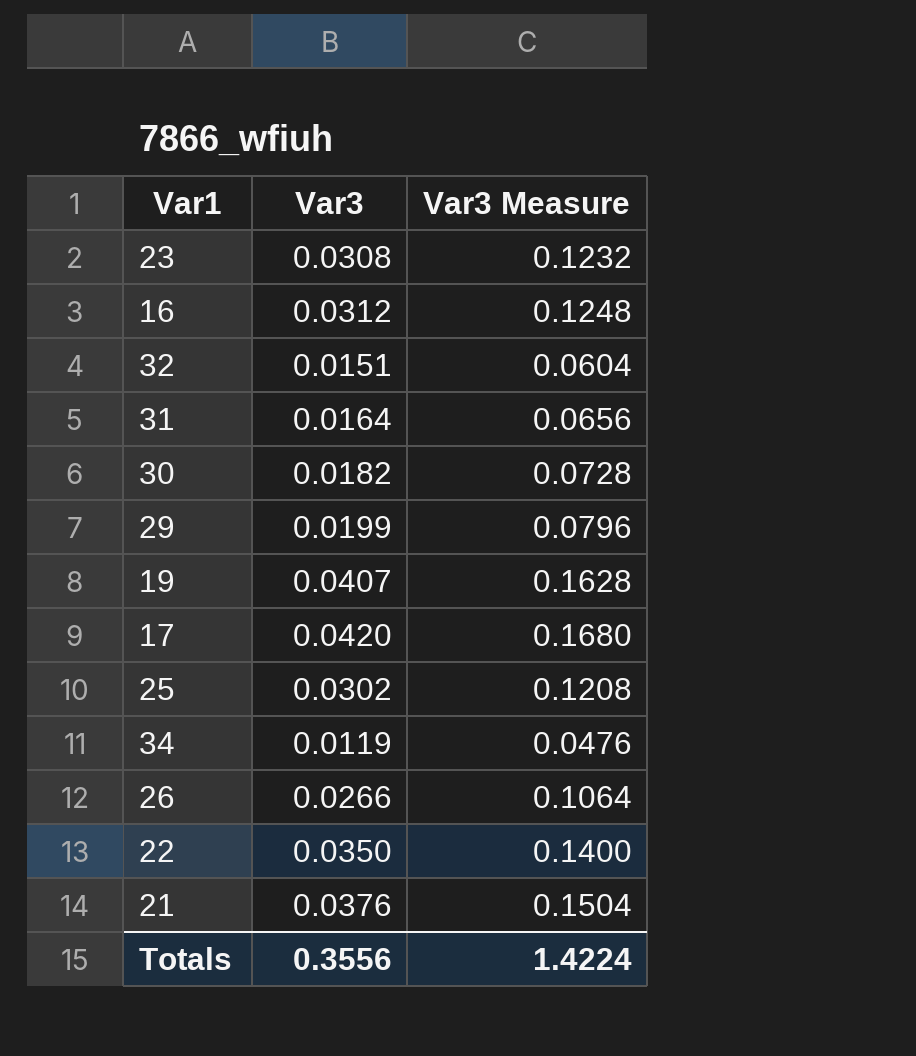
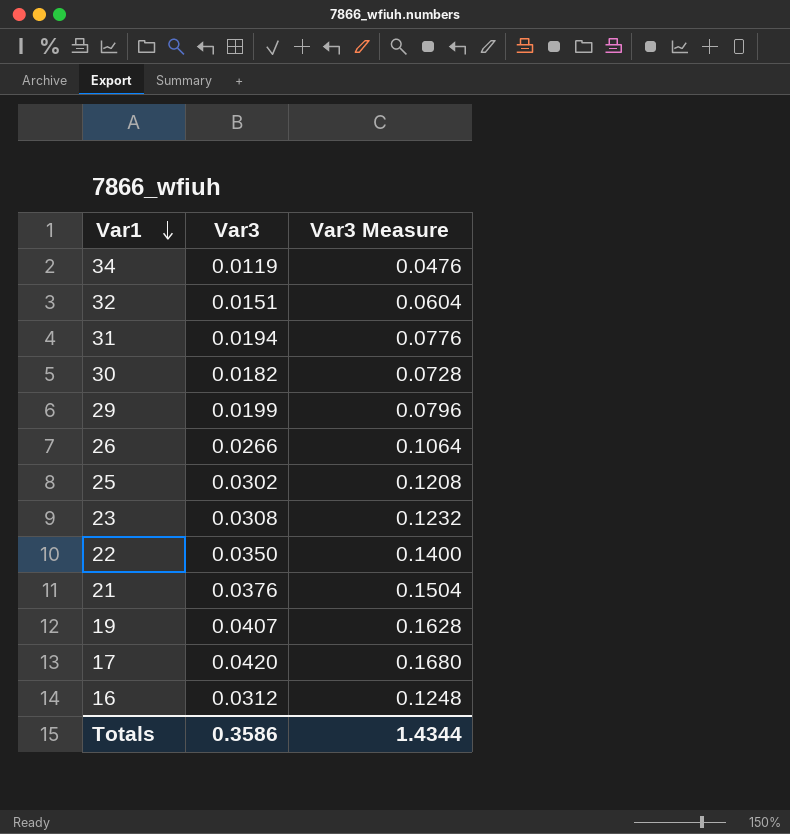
row order: none -> Var1 descending
31 | Var3: 0.0164 -> 0.0194
31 | Var3 Measure: 0.0656 -> 0.0776
Totals | Var3: 0.3556 -> 0.3586
Totals | Var3 Measure: 1.4224 -> 1.4344

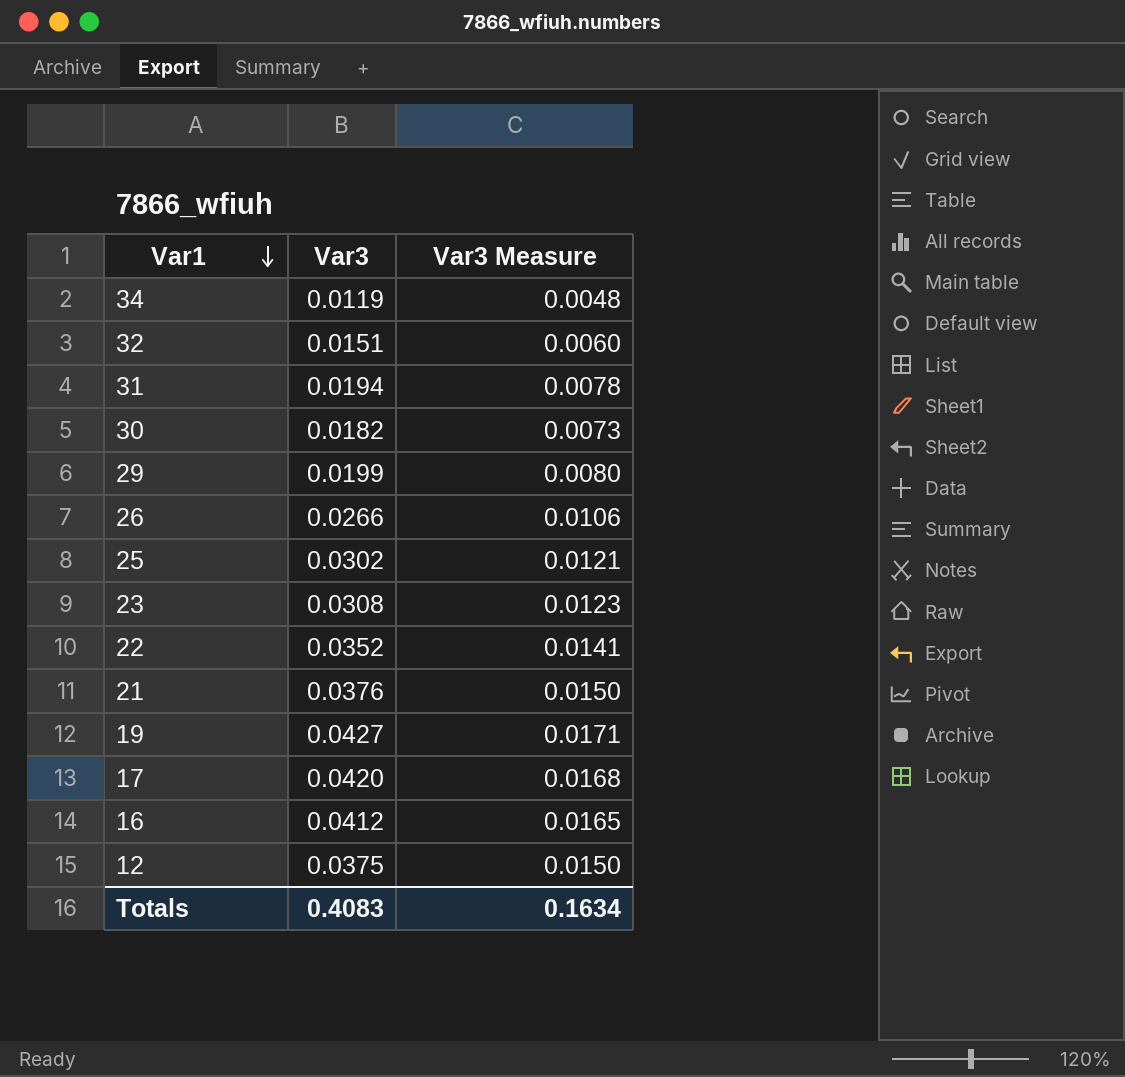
column Var3 Measure | formula: [Var3] * 4 -> [Var3] * 0.4
22 | Var3: 0.0350 -> 0.0352
19 | Var3: 0.0407 -> 0.0427
16 | Var3: 0.0312 -> 0.0412
row 12: none -> 0.0375 | 0.0150
Totals | Var3: 0.3586 -> 0.4083
Totals | Var3 Measure: 1.4344 -> 0.1634

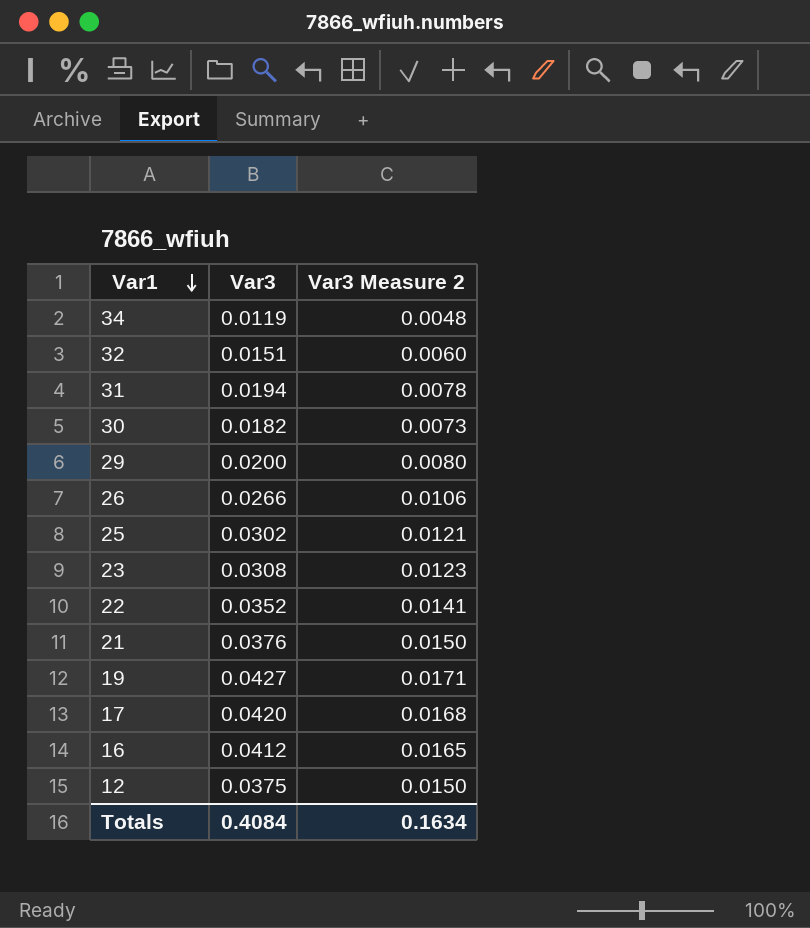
column name: Var3 Measure -> Var3 Measure 2
29 | Var3: 0.0199 -> 0.0200
Totals | Var3: 0.4083 -> 0.4084

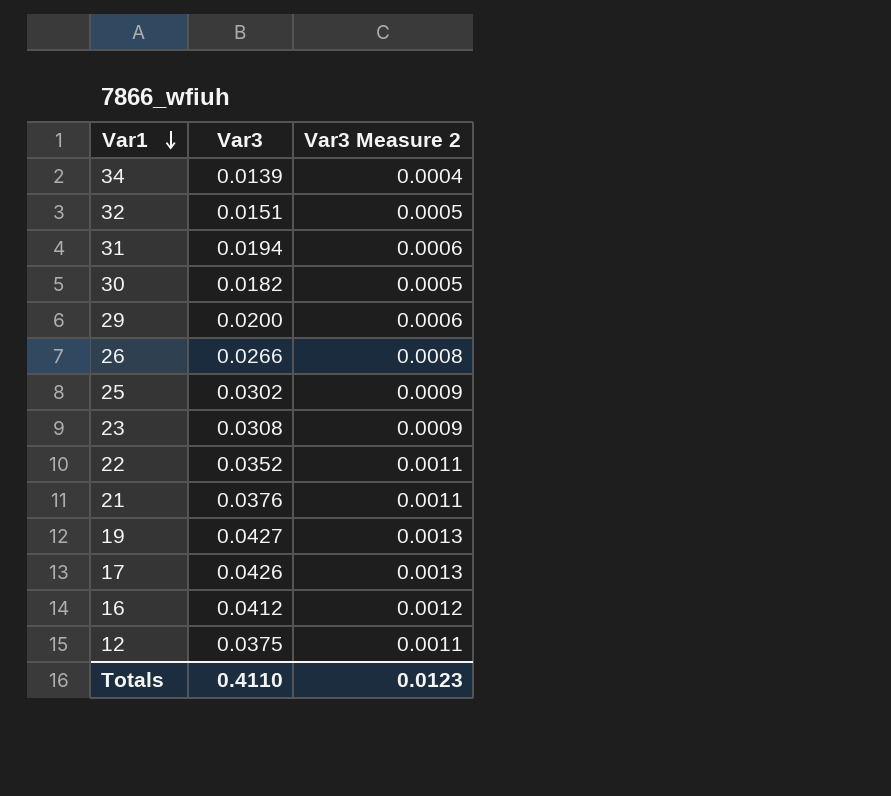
column Var3 Measure 2 | formula: [Var3] * 0.4 -> [Var3] * 0.03
34 | Var3: 0.0119 -> 0.0139
17 | Var3: 0.0420 -> 0.0426
Totals | Var3: 0.4084 -> 0.4110
Totals | Var3 Measure 2: 0.1634 -> 0.0123

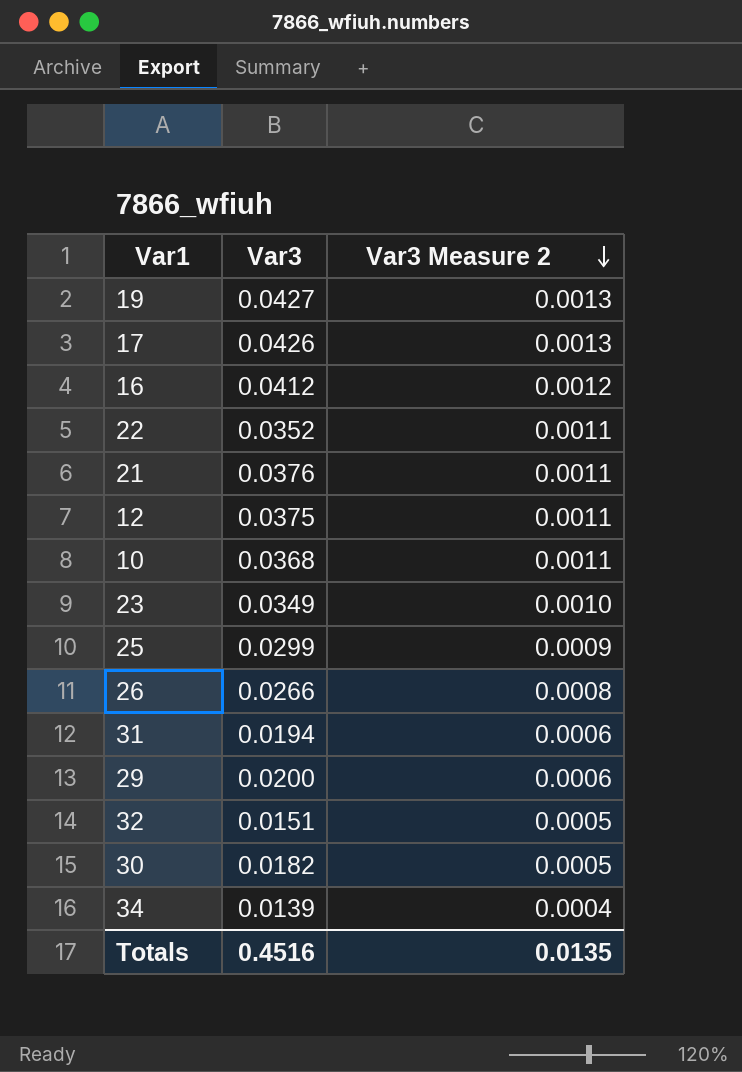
row order: Var1 descending -> Var3 Measure 2 descending
row 10: none -> 0.0368 | 0.0011
23 | Var3: 0.0308 -> 0.0349
23 | Var3 Measure 2: 0.0009 -> 0.0010
25 | Var3: 0.0302 -> 0.0299
Totals | Var3: 0.4110 -> 0.4516
Totals | Var3 Measure 2: 0.0123 -> 0.0135

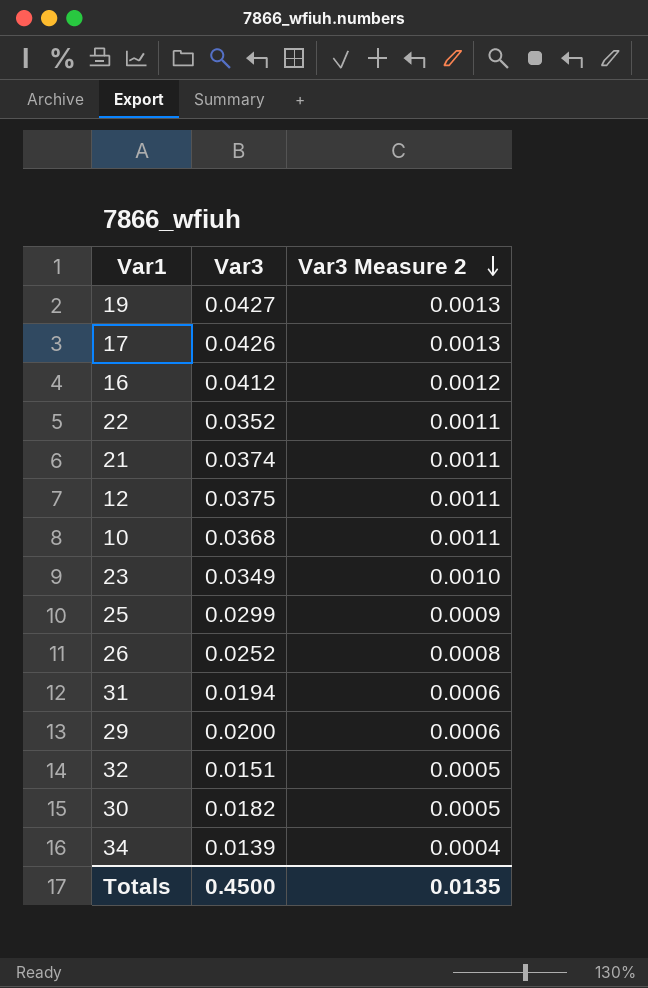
21 | Var3: 0.0376 -> 0.0374
26 | Var3: 0.0266 -> 0.0252
Totals | Var3: 0.4516 -> 0.4500

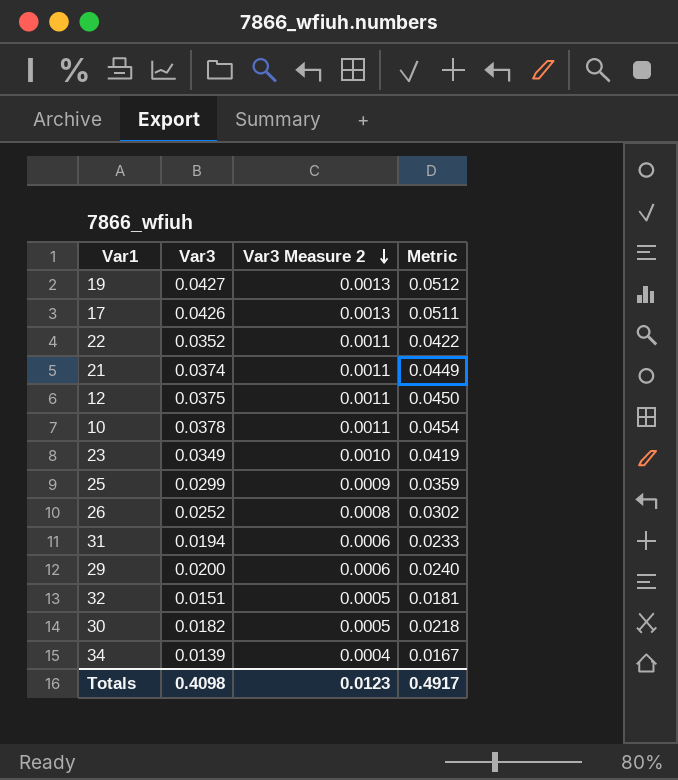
column Metric | formula: none -> [Var3] * 1.2
row 16: 0.0412 | 0.0012 -> none
10 | Var3: 0.0368 -> 0.0378
Totals | Var3: 0.4500 -> 0.4098
Totals | Var3 Measure 2: 0.0135 -> 0.0123

